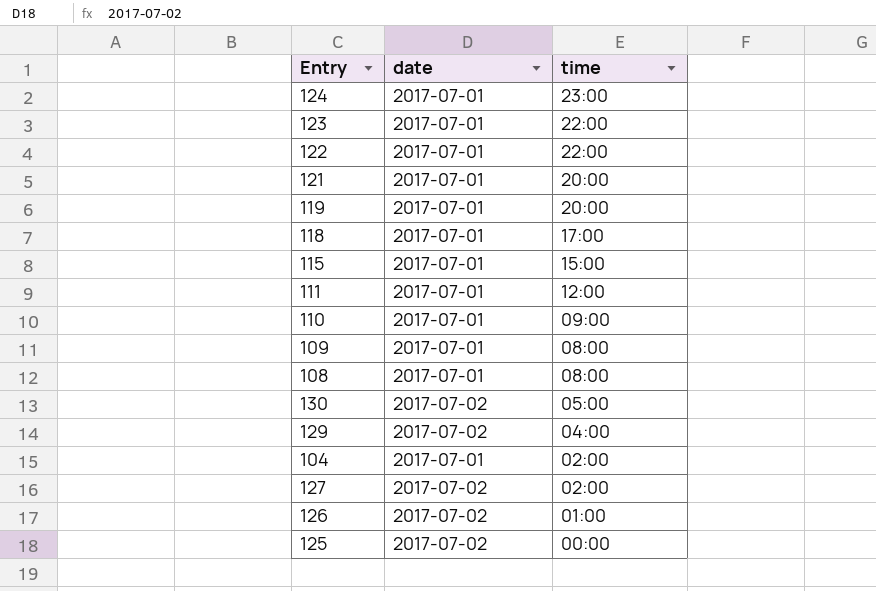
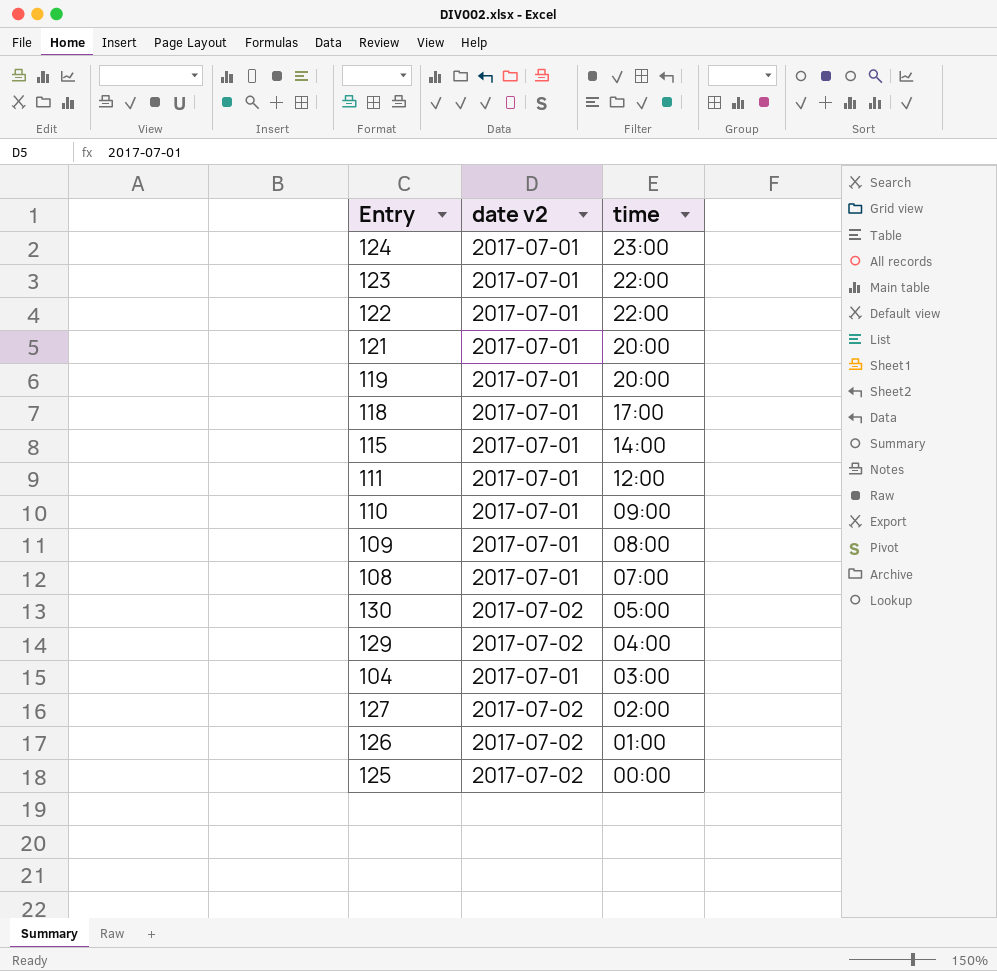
column name: date -> date v2
115 | time: 15:00 -> 14:00
108 | time: 08:00 -> 07:00
104 | time: 02:00 -> 03:00

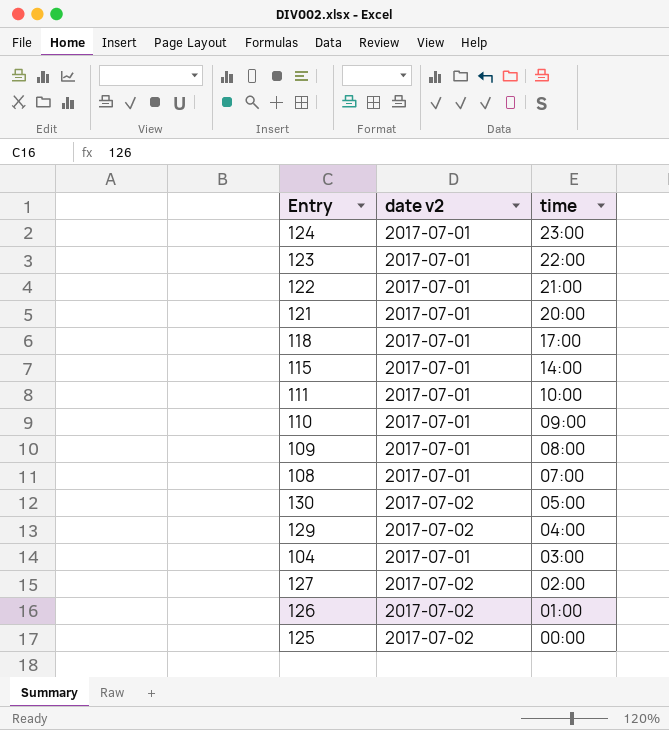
row 119: 2017-07-01 | 20:00 -> none
122 | time: 22:00 -> 21:00
111 | time: 12:00 -> 10:00

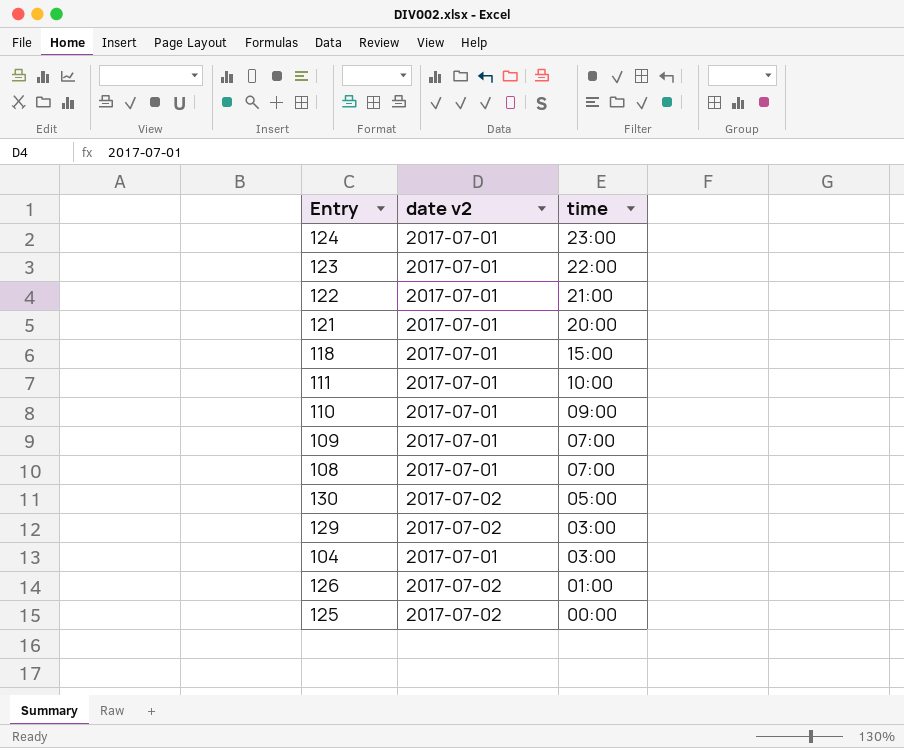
row 115: 2017-07-01 | 14:00 -> none
row 127: 2017-07-02 | 02:00 -> none
118 | time: 17:00 -> 15:00
109 | time: 08:00 -> 07:00
129 | time: 04:00 -> 03:00

